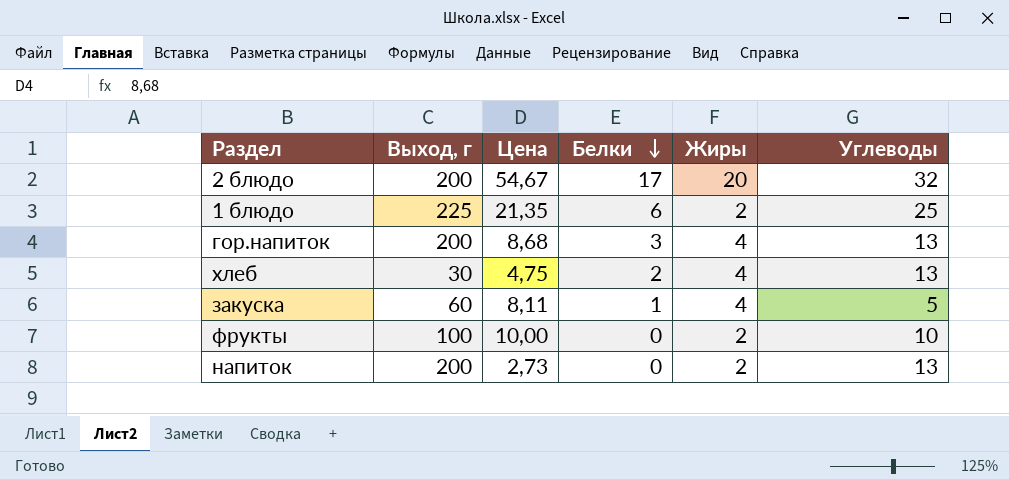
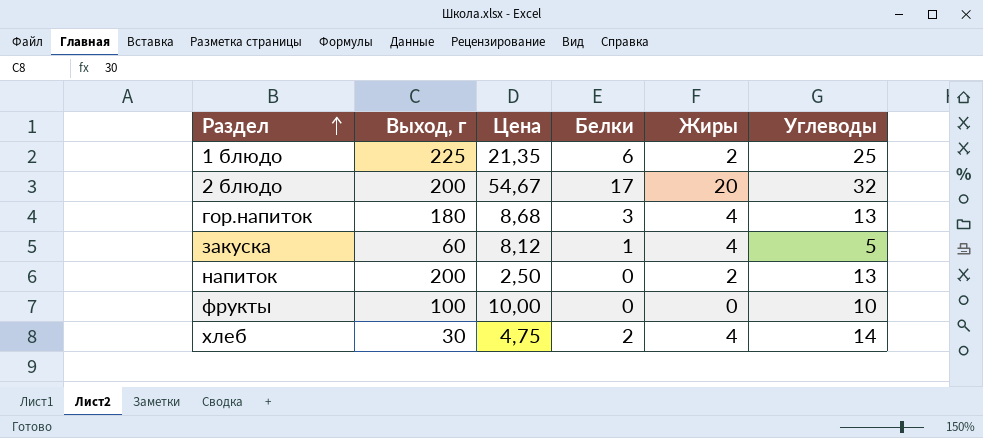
row order: Белки descending -> Раздел ascending
гор.напиток | Выход, г: 200 -> 180
закуска | Цена: 8,11 -> 8,12
напиток | Цена: 2,73 -> 2,50
фрукты | Жиры: 2 -> 0
хлеб | Углеводы: 13 -> 14

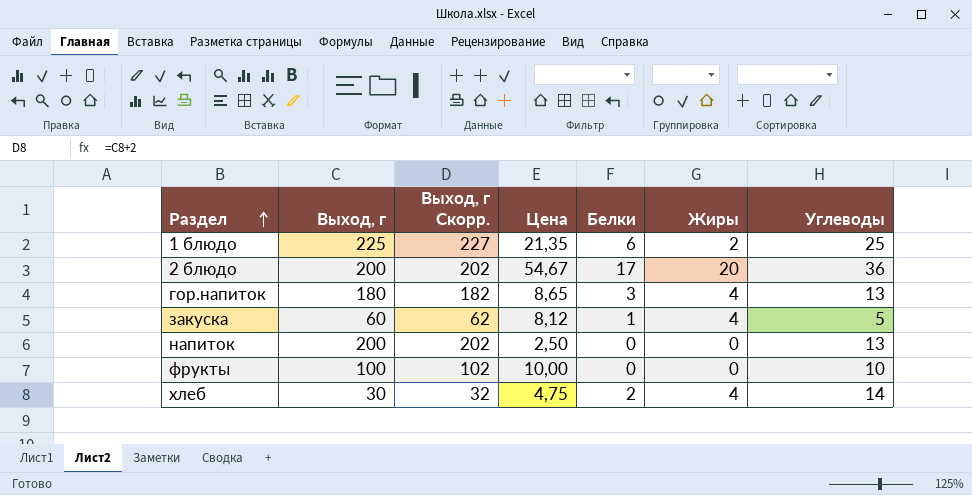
column Выход, г Скорр. | formula: none -> [Выход, г] + 2
2 блюдо | Углеводы: 32 -> 36
гор.напиток | Цена: 8,68 -> 8,65
напиток | Жиры: 2 -> 0

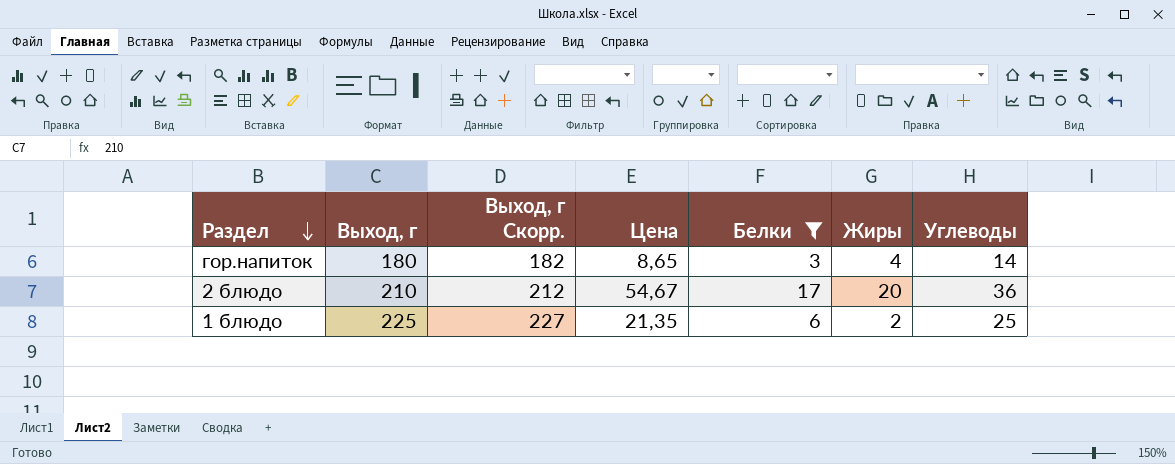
filter: none -> Белки >= 3
row order: Раздел ascending -> Раздел descending
гор.напиток | Углеводы: 13 -> 14
2 блюдо | Выход, г: 200 -> 210
2 блюдо | Выход, г Скорр.: 202 -> 212

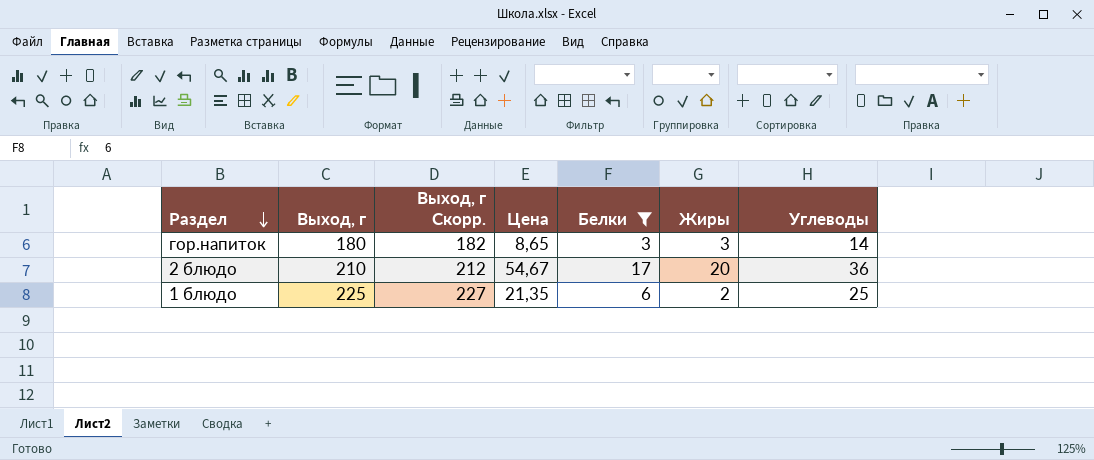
гор.напиток | Жиры: 4 -> 3

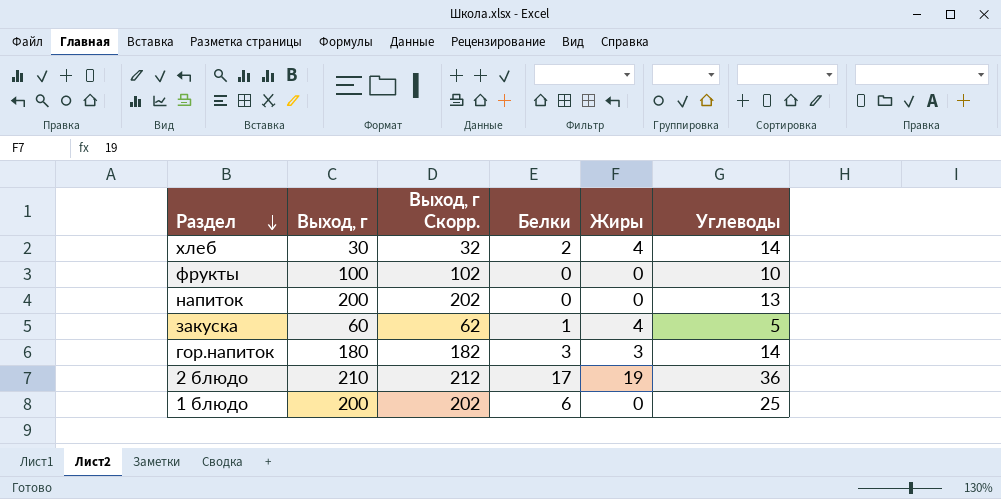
filter: Белки >= 3 -> none
column Цена | position: 4 -> none
2 блюдо | Жиры: 20 -> 19
1 блюдо | Выход, г: 225 -> 200
1 блюдо | Выход, г Скорр.: 227 -> 202
1 блюдо | Жиры: 2 -> 0

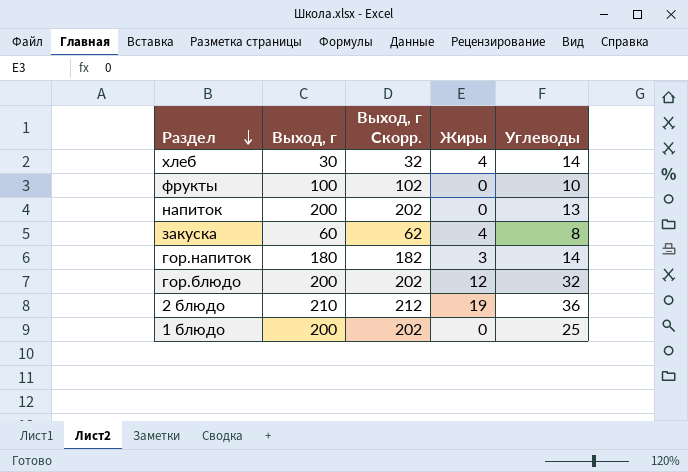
column Белки | position: 4 -> none
закуска | Углеводы: 5 -> 8
row гор.блюдо: none -> 200 | 202 | 12 | 32

